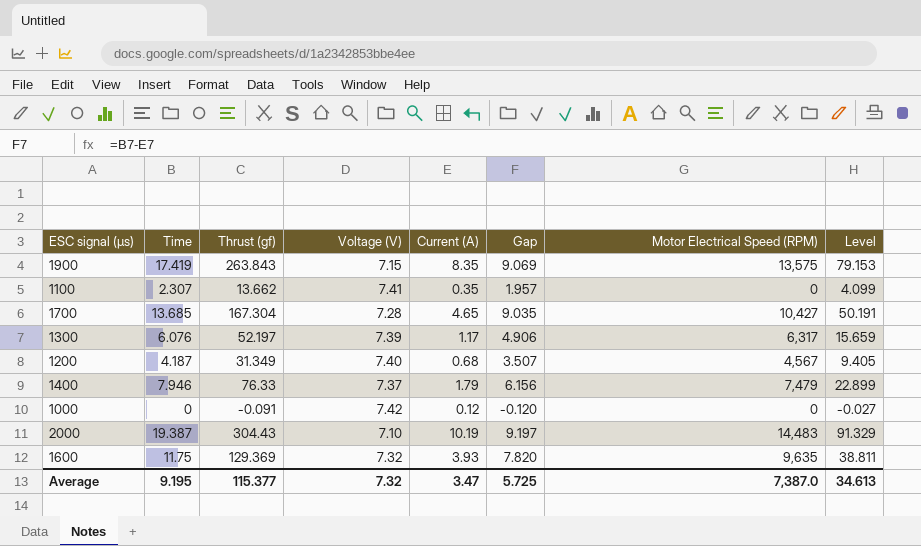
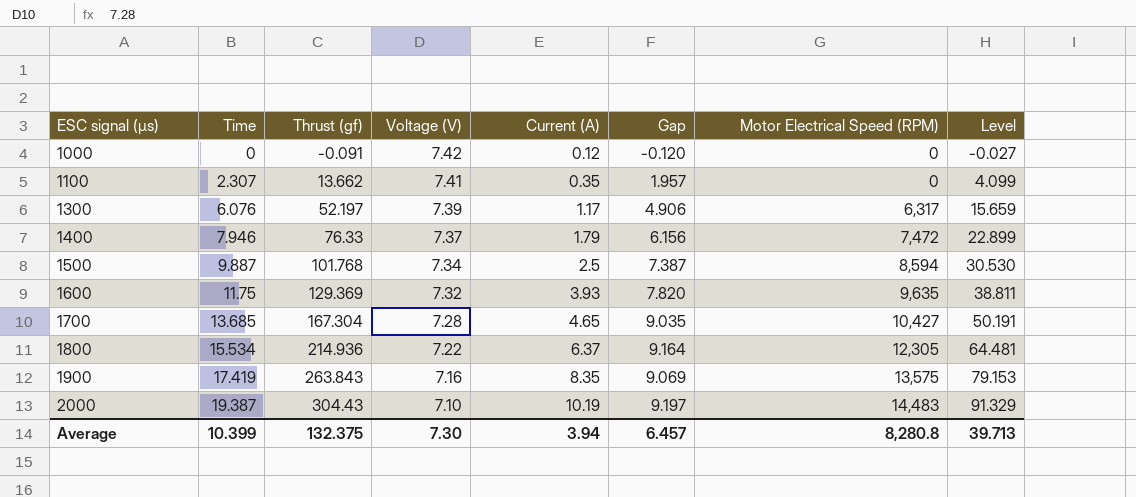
row order: none -> ESC signal (µs) ascending
row 1200: 4.187 | 31.349 | 7.40 | 0.68 | 3.507 | 4,567 | 9.405 -> none
1400 | Motor Electrical Speed (RPM): 7,479 -> 7,472
row 1500: none -> 9.887 | 101.768 | 7.34 | 2.5 | 7.387 | 8,594 | 30.530
row 1800: none -> 15.534 | 214.936 | 7.22 | 6.37 | 9.164 | 12,305 | 64.481
1900 | Voltage (V): 7.15 -> 7.16
Average | Time: 9.195 -> 10.399
Average | Thrust (gf): 115.377 -> 132.375
Average | Voltage (V): 7.32 -> 7.30
Average | Current (A): 3.47 -> 3.94
Average | Gap: 5.725 -> 6.457
Average | Motor Electrical Speed (RPM): 7,387.0 -> 8,280.8
Average | Level: 34.613 -> 39.713

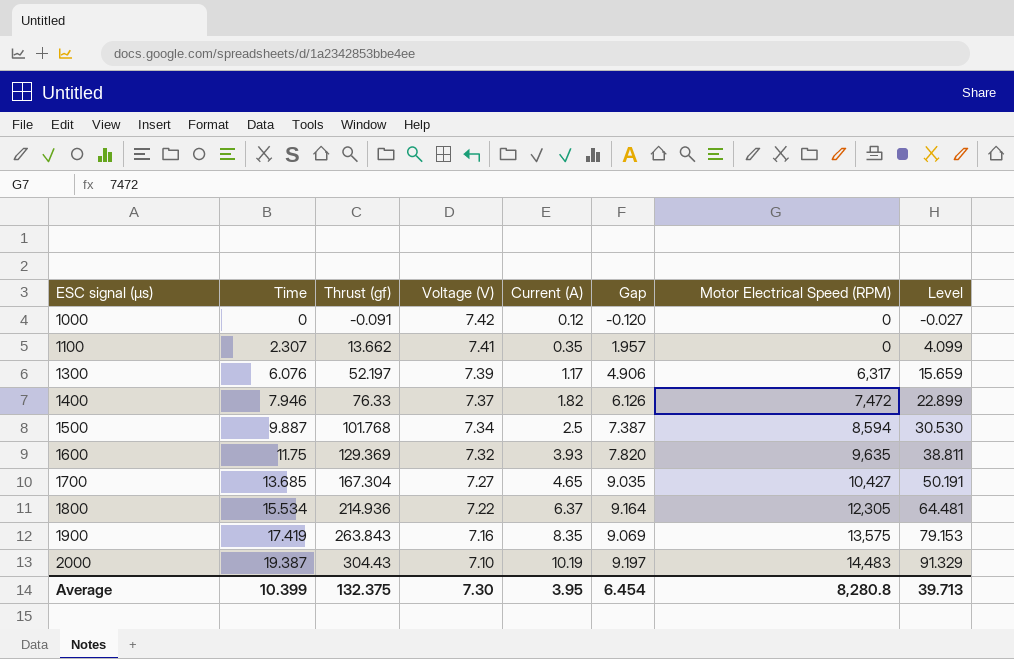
1400 | Current (A): 1.79 -> 1.82
1400 | Gap: 6.156 -> 6.126
1700 | Voltage (V): 7.28 -> 7.27
Average | Current (A): 3.94 -> 3.95
Average | Gap: 6.457 -> 6.454

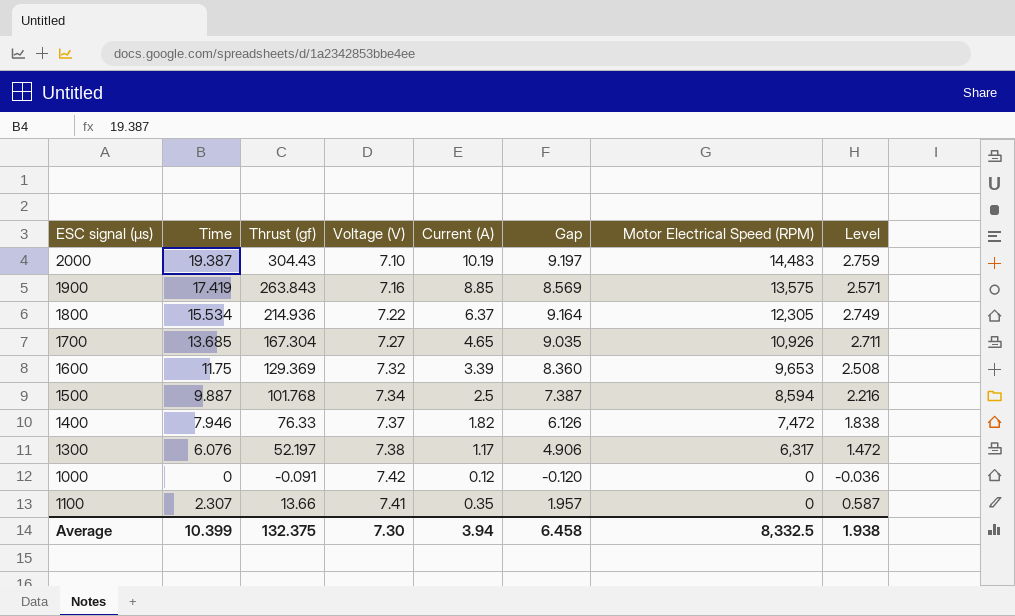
row order: ESC signal (µs) ascending -> Motor Electrical Speed (RPM) descending
column Level | formula: [Thrust (gf)] * 0.3 -> [Gap] * 0.3
1900 | Current (A): 8.35 -> 8.85
1900 | Gap: 9.069 -> 8.569
1700 | Motor Electrical Speed (RPM): 10,427 -> 10,926
1600 | Current (A): 3.93 -> 3.39
1600 | Gap: 7.820 -> 8.360
1600 | Motor Electrical Speed (RPM): 9,635 -> 9,653
1300 | Voltage (V): 7.39 -> 7.38
1100 | Thrust (gf): 13.662 -> 13.66
Average | Current (A): 3.95 -> 3.94
Average | Gap: 6.454 -> 6.458
Average | Motor Electrical Speed (RPM): 8,280.8 -> 8,332.5
Average | Level: 39.713 -> 1.938

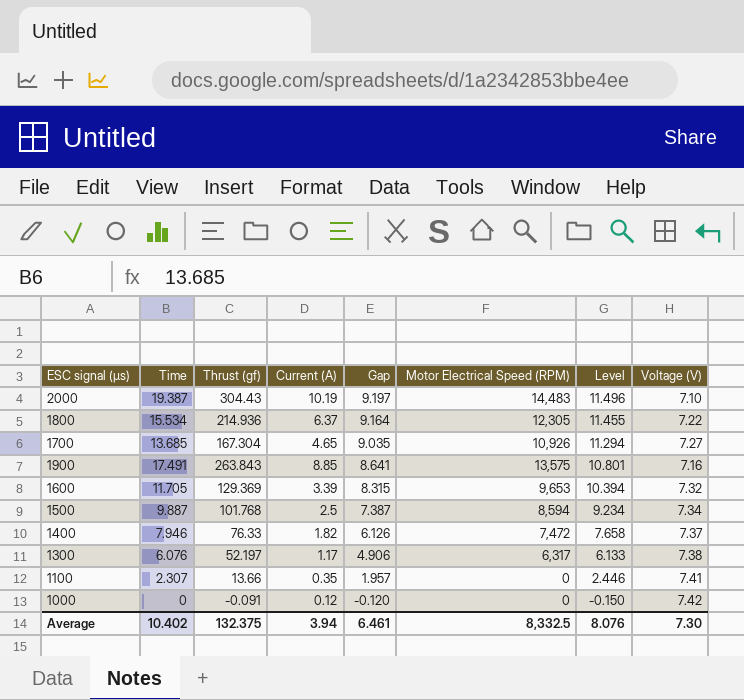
row order: Motor Electrical Speed (RPM) descending -> Gap descending
column Level | formula: [Gap] * 0.3 -> [Gap] * 1.25
column Voltage (V) | position: 4 -> 8
1900 | Time: 17.419 -> 17.491
1900 | Gap: 8.569 -> 8.641
1600 | Time: 11.75 -> 11.705
1600 | Gap: 8.360 -> 8.315
Average | Time: 10.399 -> 10.402
Average | Gap: 6.458 -> 6.461
Average | Level: 1.938 -> 8.076

